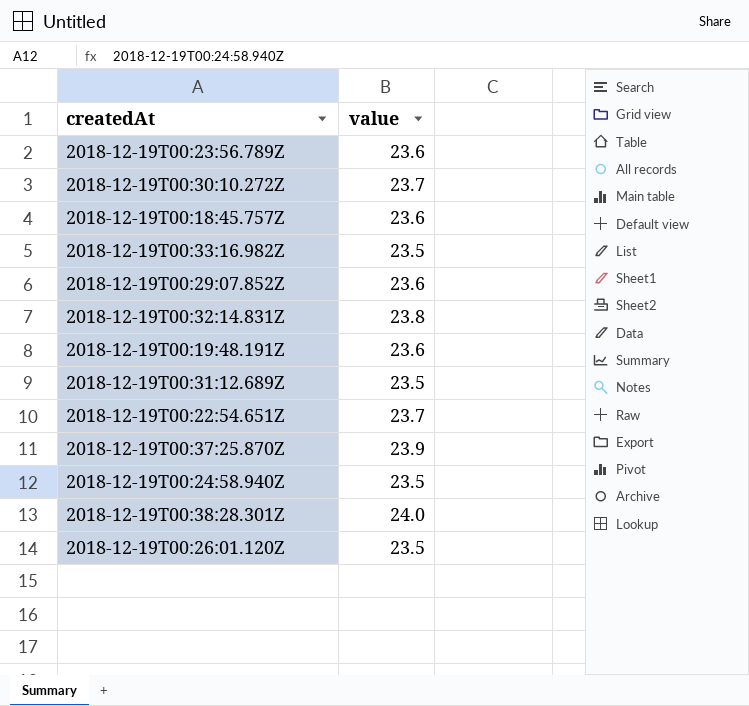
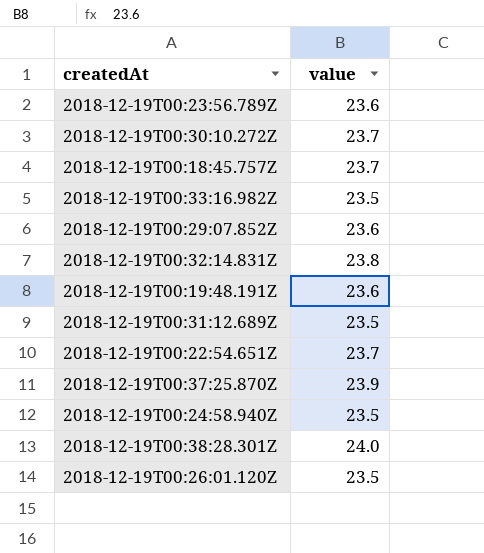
2018-12-19T00:18:45.757Z | value: 23.6 -> 23.7

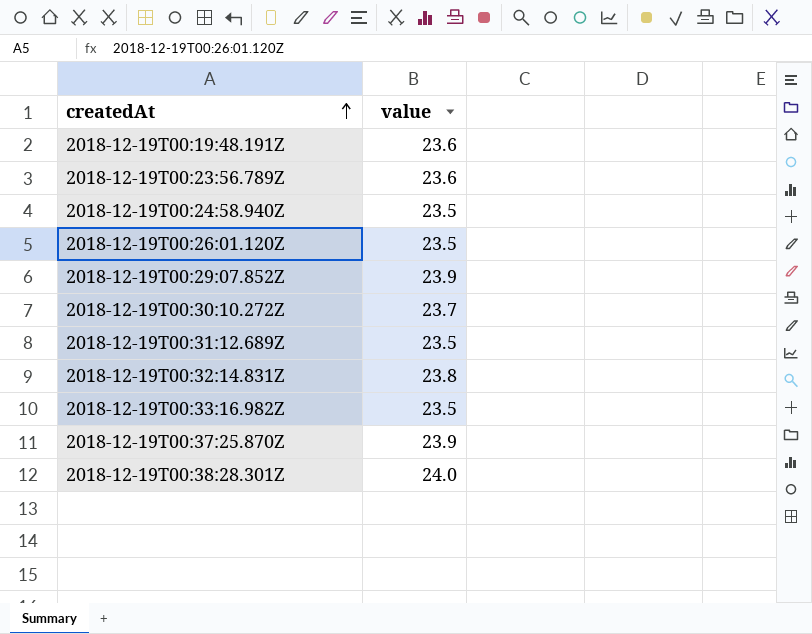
row order: none -> createdAt ascending
row 2018-12-19T00:18:45.757Z: 23.7 -> none
row 2018-12-19T00:22:54.651Z: 23.7 -> none
2018-12-19T00:29:07.852Z | value: 23.6 -> 23.9

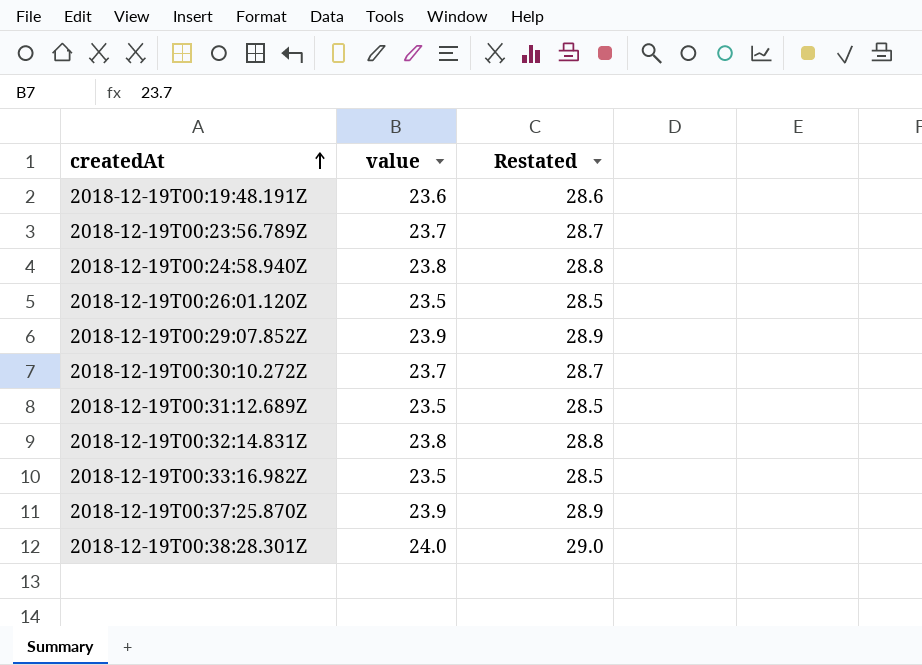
column Restated | formula: none -> [value] + 5
2018-12-19T00:23:56.789Z | value: 23.6 -> 23.7
2018-12-19T00:24:58.940Z | value: 23.5 -> 23.8

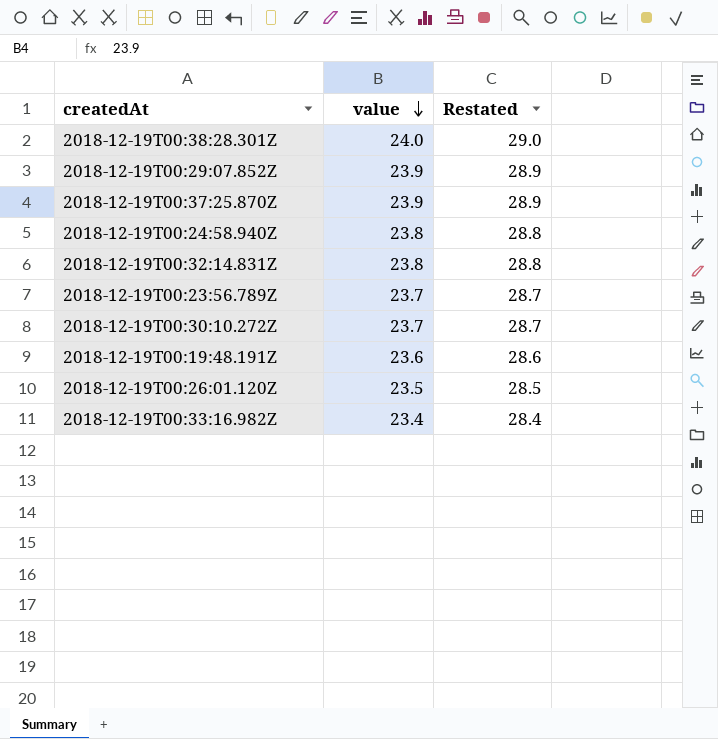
row order: createdAt ascending -> value descending
row 2018-12-19T00:31:12.689Z: 23.5 | 28.5 -> none
2018-12-19T00:33:16.982Z | value: 23.5 -> 23.4
2018-12-19T00:33:16.982Z | Restated: 28.5 -> 28.4

